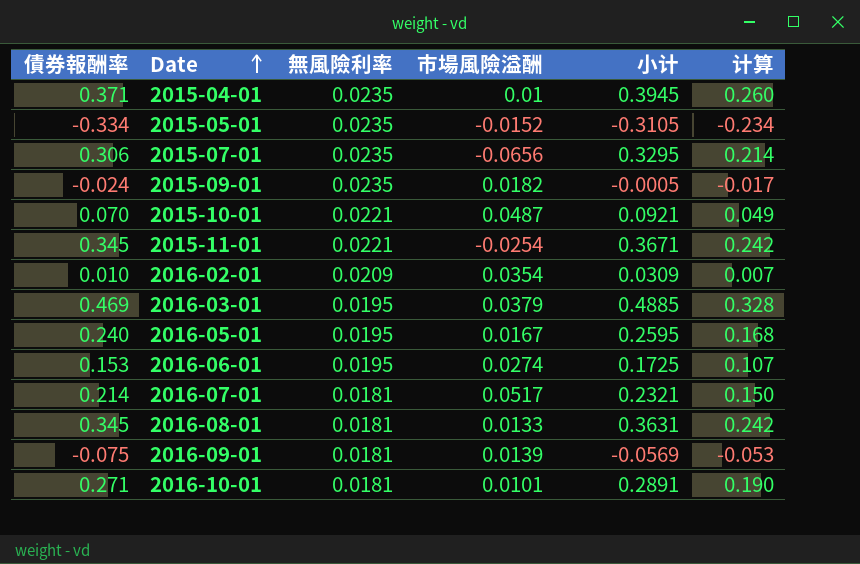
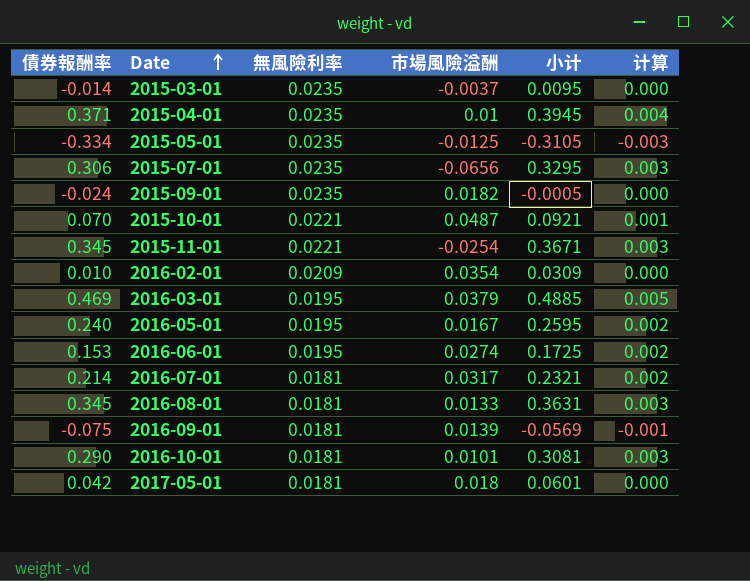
column 计算 | formula: [債券報酬率] * 0.7 -> [債券報酬率] * 0.01
row 2015-03-01: none -> -0.014 | 0.0235 | -0.0037 | 0.0095 | 0.000
2015-05-01 | 市場風險溢酬: -0.0152 -> -0.0125
2016-07-01 | 市場風險溢酬: 0.0517 -> 0.0317
2016-10-01 | 債券報酬率: 0.271 -> 0.290
2016-10-01 | 小计: 0.2891 -> 0.3081
row 2017-05-01: none -> 0.042 | 0.0181 | 0.018 | 0.0601 | 0.000

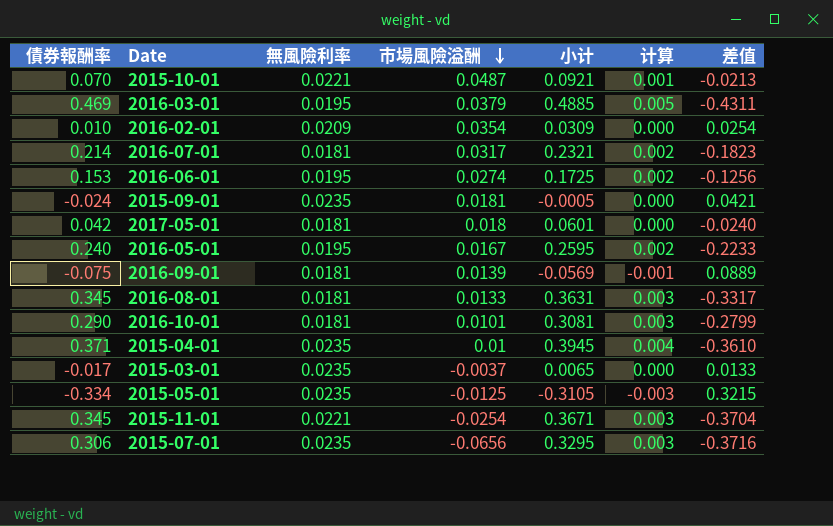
row order: Date ascending -> 市場風險溢酬 descending
column 差值 | formula: none -> [市場風險溢酬] - [債券報酬率]
2015-09-01 | 市場風險溢酬: 0.0182 -> 0.0181
2015-03-01 | 債券報酬率: -0.014 -> -0.017
2015-03-01 | 小计: 0.0095 -> 0.0065

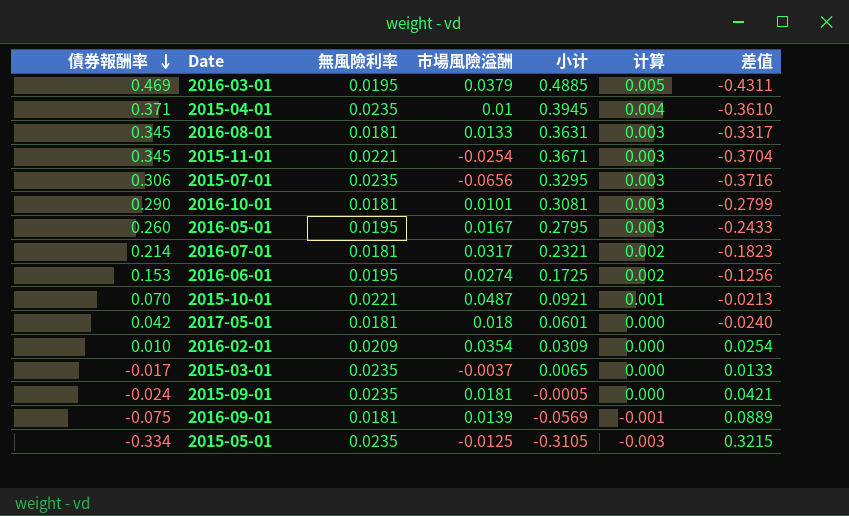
row order: 市場風險溢酬 descending -> 債券報酬率 descending
2016-05-01 | 債券報酬率: 0.240 -> 0.260
2016-05-01 | 小计: 0.2595 -> 0.2795
2016-05-01 | 计算: 0.002 -> 0.003
2016-05-01 | 差值: -0.2233 -> -0.2433

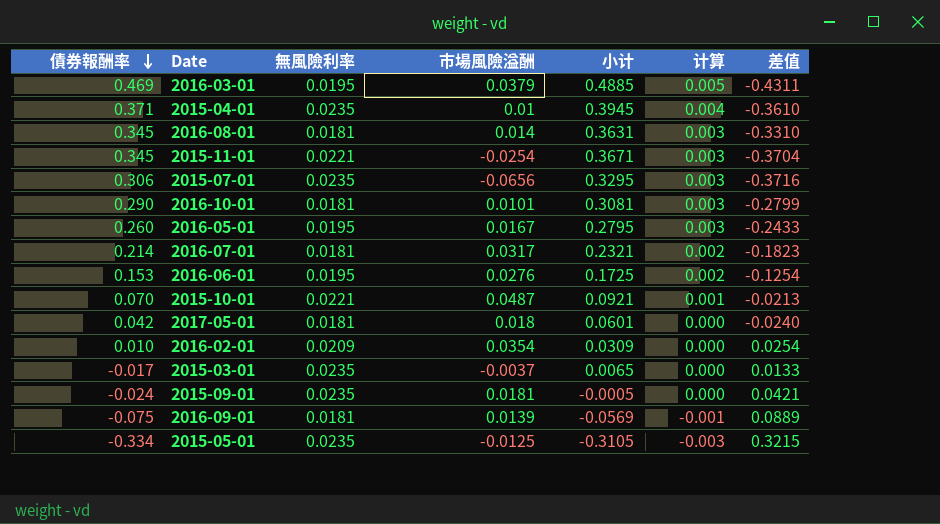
2016-08-01 | 市場風險溢酬: 0.0133 -> 0.014
2016-08-01 | 差值: -0.3317 -> -0.3310
2016-06-01 | 市場風險溢酬: 0.0274 -> 0.0276
2016-06-01 | 差值: -0.1256 -> -0.1254

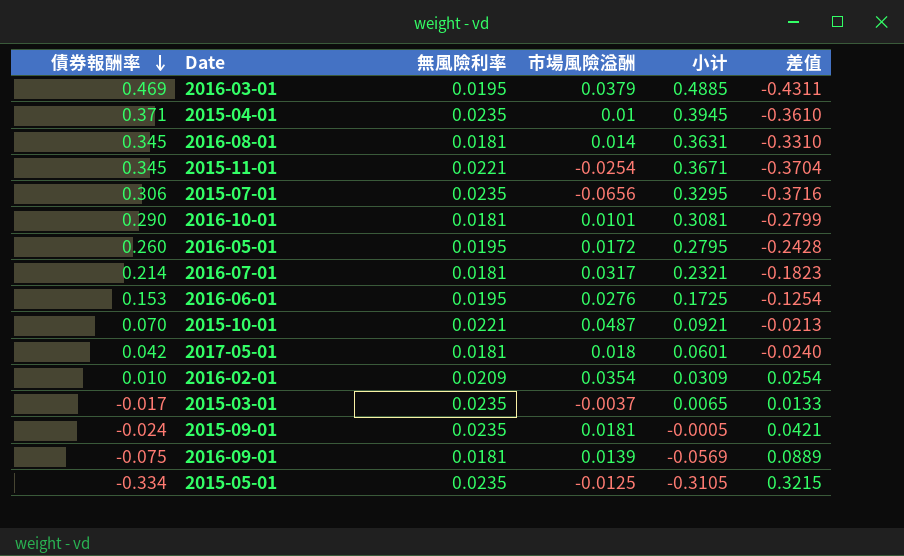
column 计算 | formula: [債券報酬率] * 0.01 -> none
2016-05-01 | 市場風險溢酬: 0.0167 -> 0.0172
2016-05-01 | 差值: -0.2433 -> -0.2428

